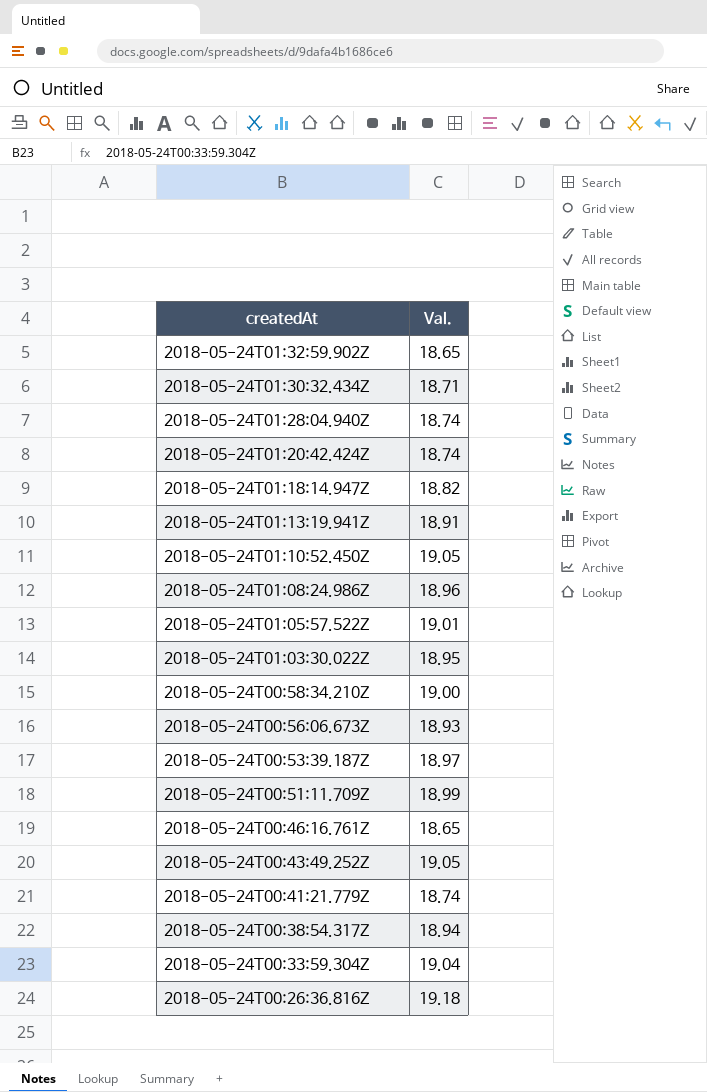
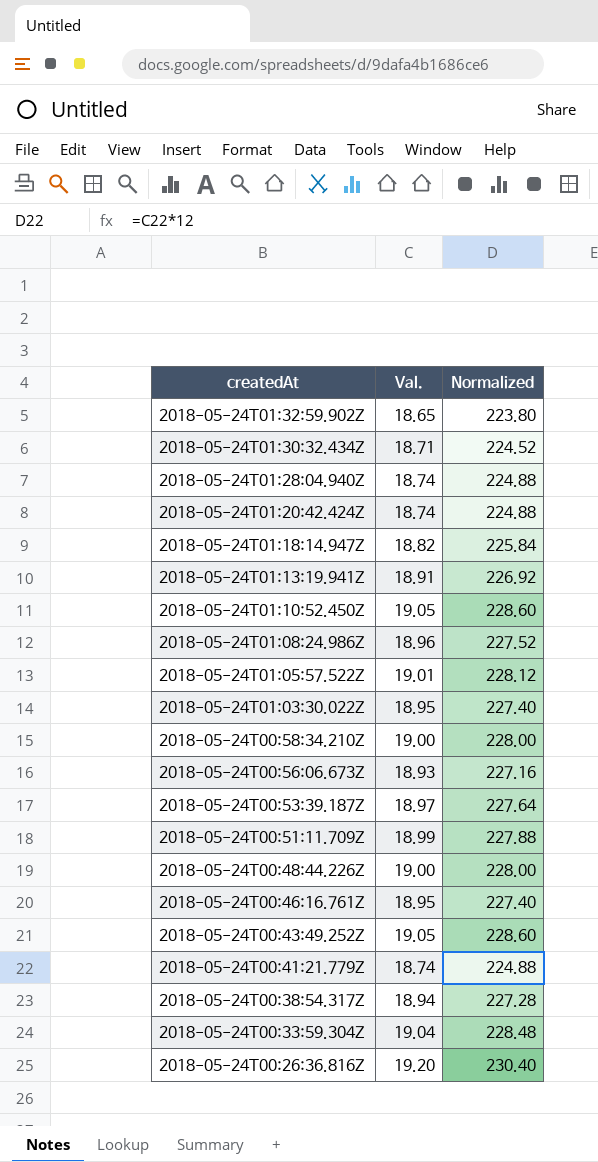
column Normalized | formula: none -> [Val.] * 12
row 2018-05-24T00:48:44.226Z: none -> 19.00 | 228.00
2018-05-24T00:46:16.761Z | Val.: 18.65 -> 18.95
2018-05-24T00:26:36.816Z | Val.: 19.18 -> 19.20

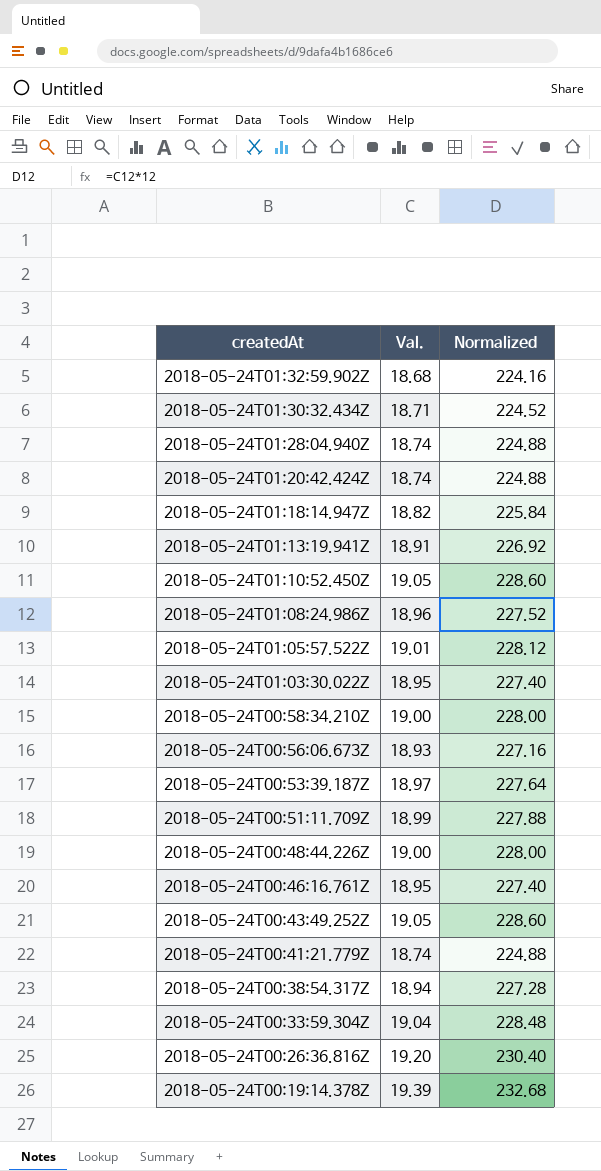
2018-05-24T01:32:59.902Z | Val.: 18.65 -> 18.68
2018-05-24T01:32:59.902Z | Normalized: 223.80 -> 224.16
row 2018-05-24T00:19:14.378Z: none -> 19.39 | 232.68

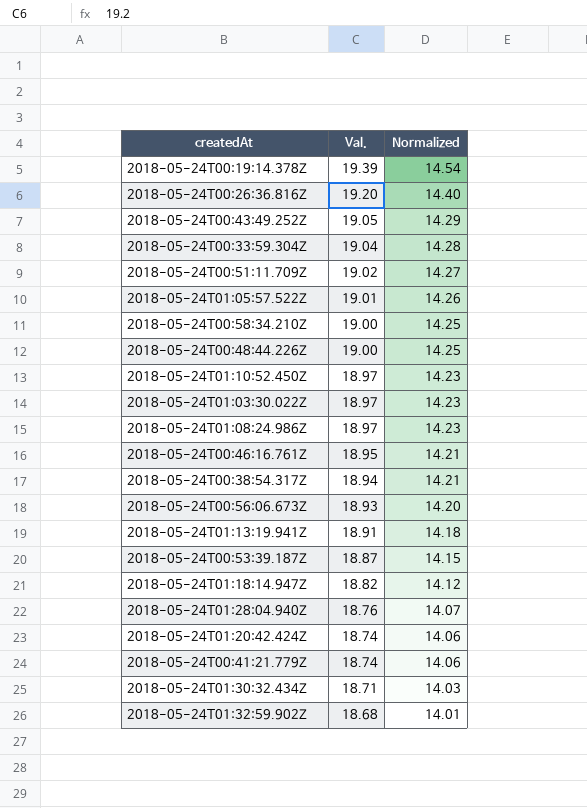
row order: createdAt descending -> Val. descending
column Normalized | formula: [Val.] * 12 -> [Val.] * 0.75
2018-05-24T00:51:11.709Z | Val.: 18.99 -> 19.02
2018-05-24T01:10:52.450Z | Val.: 19.05 -> 18.97
2018-05-24T01:03:30.022Z | Val.: 18.95 -> 18.97
2018-05-24T01:08:24.986Z | Val.: 18.96 -> 18.97
2018-05-24T00:53:39.187Z | Val.: 18.97 -> 18.87
2018-05-24T01:28:04.940Z | Val.: 18.74 -> 18.76

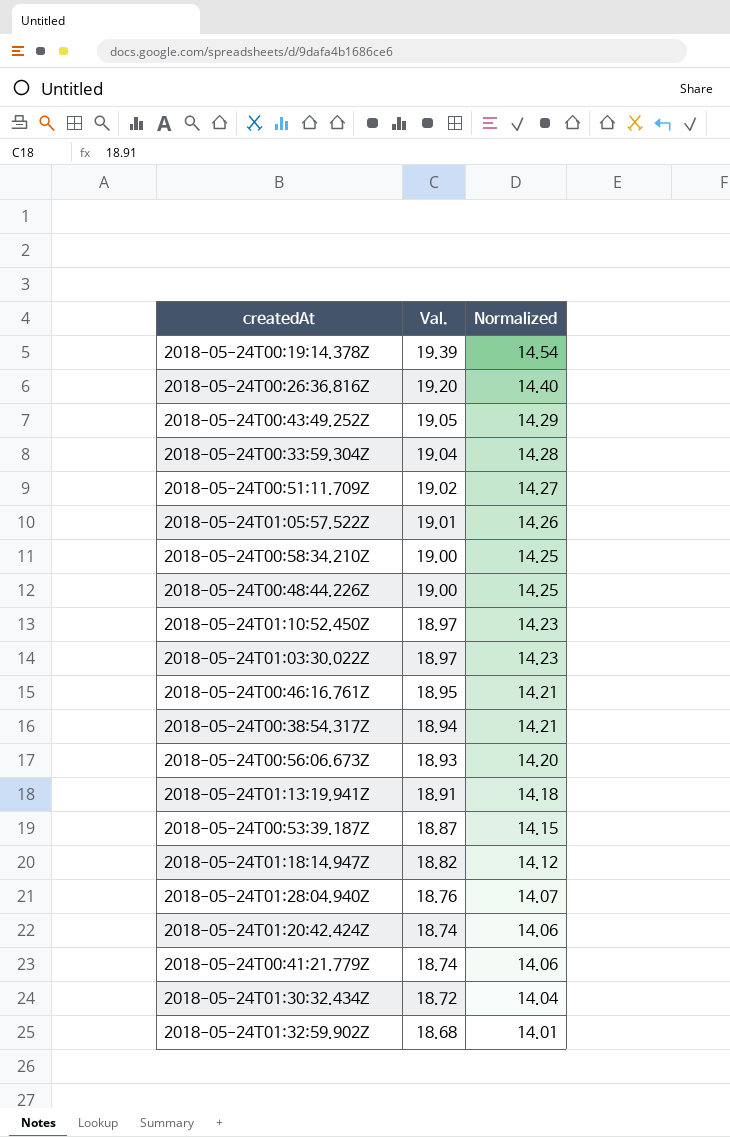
row 2018-05-24T01:08:24.986Z: 18.97 | 14.23 -> none
2018-05-24T01:30:32.434Z | Val.: 18.71 -> 18.72
2018-05-24T01:30:32.434Z | Normalized: 14.03 -> 14.04

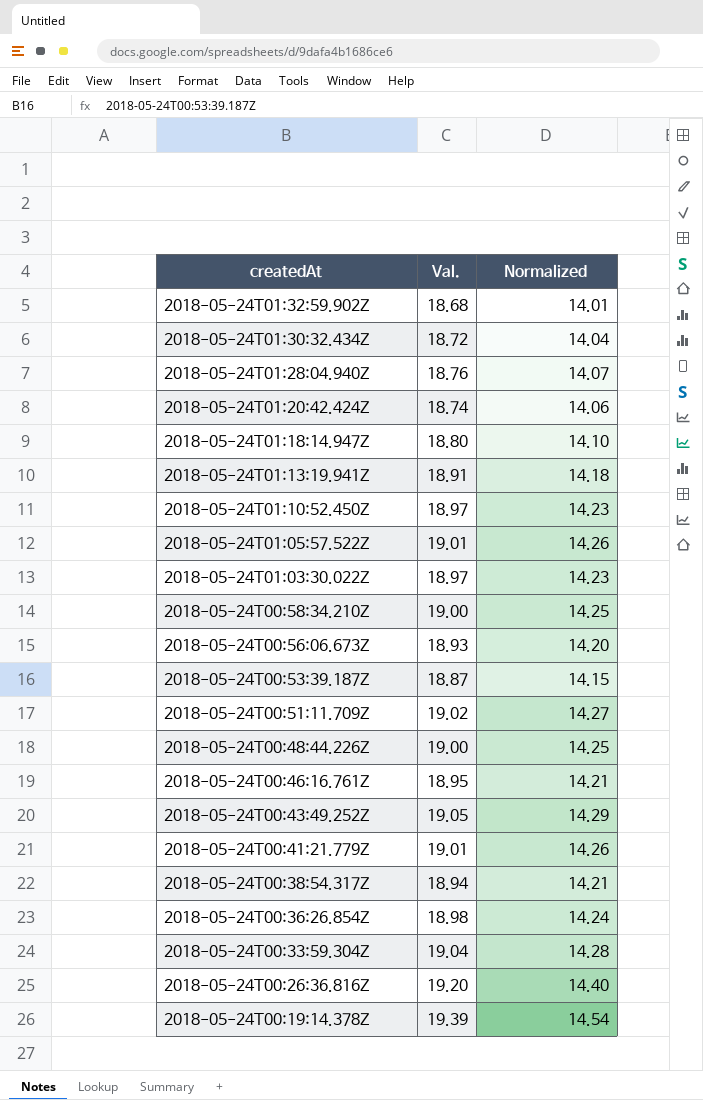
row order: Val. descending -> createdAt descending
2018-05-24T01:18:14.947Z | Val.: 18.82 -> 18.80
2018-05-24T01:18:14.947Z | Normalized: 14.12 -> 14.10
2018-05-24T00:41:21.779Z | Val.: 18.74 -> 19.01
2018-05-24T00:41:21.779Z | Normalized: 14.06 -> 14.26
row 2018-05-24T00:36:26.854Z: none -> 18.98 | 14.24

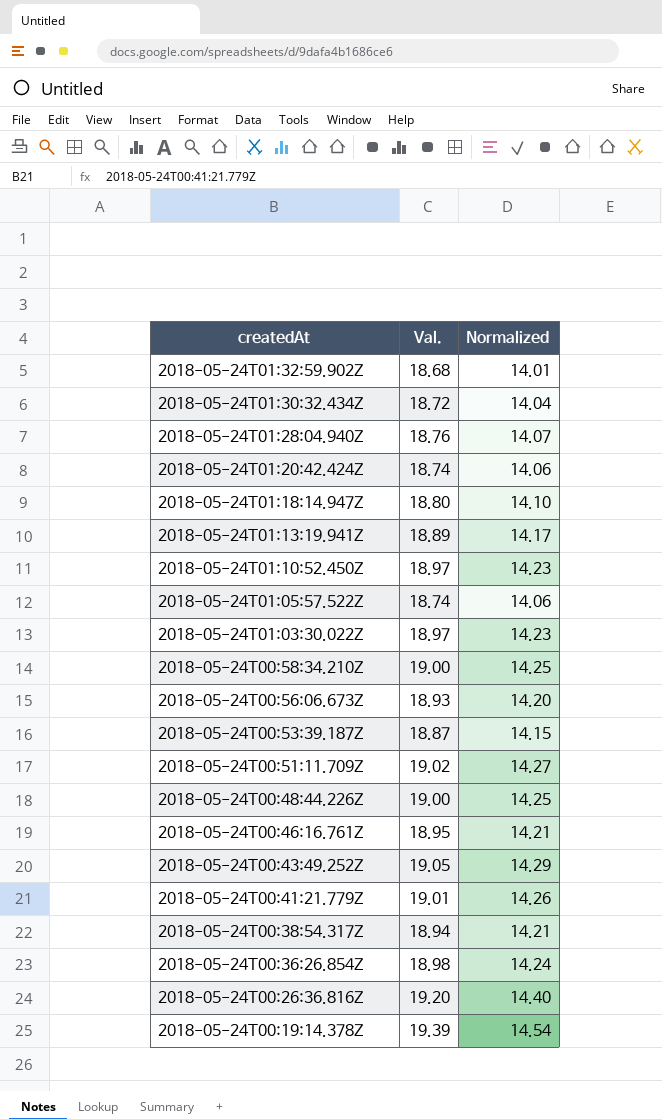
row 2018-05-24T00:33:59.304Z: 19.04 | 14.28 -> none
2018-05-24T01:13:19.941Z | Val.: 18.91 -> 18.89
2018-05-24T01:13:19.941Z | Normalized: 14.18 -> 14.17
2018-05-24T01:05:57.522Z | Val.: 19.01 -> 18.74
2018-05-24T01:05:57.522Z | Normalized: 14.26 -> 14.06

